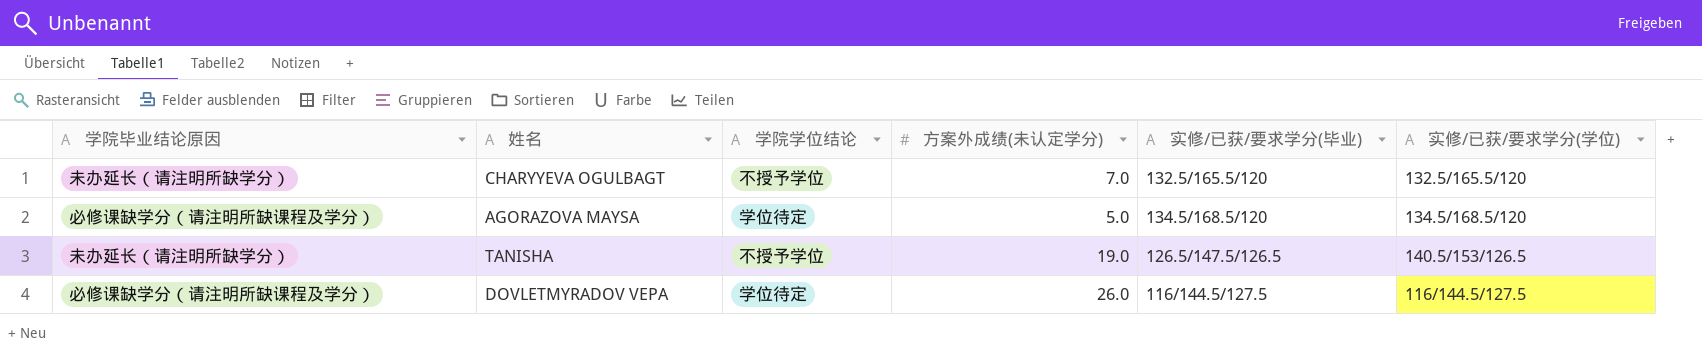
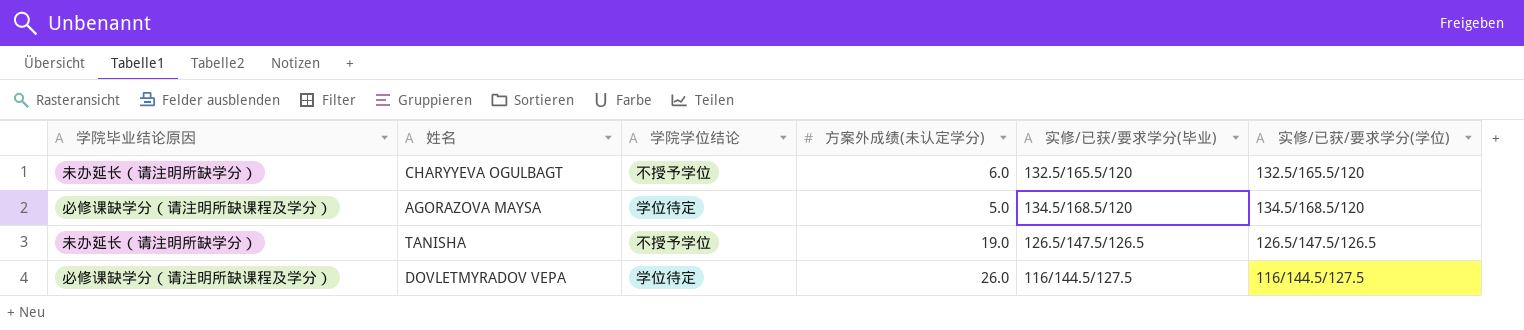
CHARYYEVA OGULBAGT | 方案外成绩(未认定学分): 7.0 -> 6.0
TANISHA | 实修/已获/要求学分(学位): 140.5/153/126.5 -> 126.5/147.5/126.5

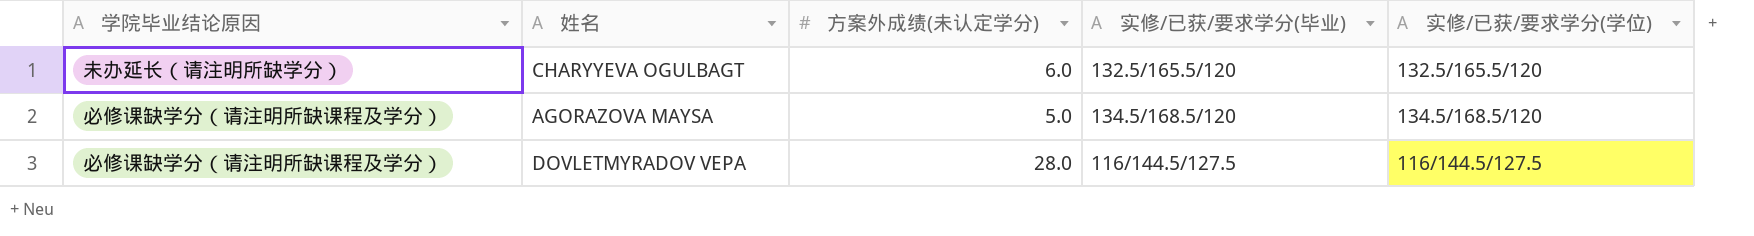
column 学院学位结论 | position: 3 -> none
row TANISHA: 未办延长（请注明所缺学分） | 不授予学位 | 19.0 | 126.5/147.5/126.5 | 126.5/147.5/126.5 -> none
DOVLETMYRADOV VEPA | 方案外成绩(未认定学分): 26.0 -> 28.0

